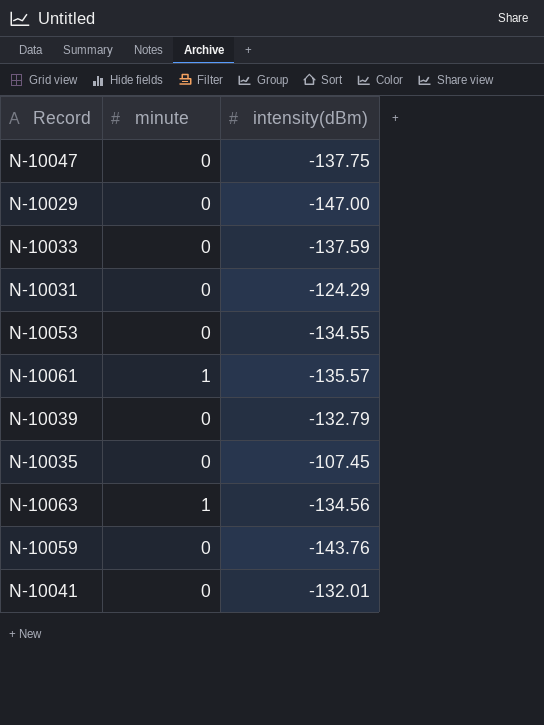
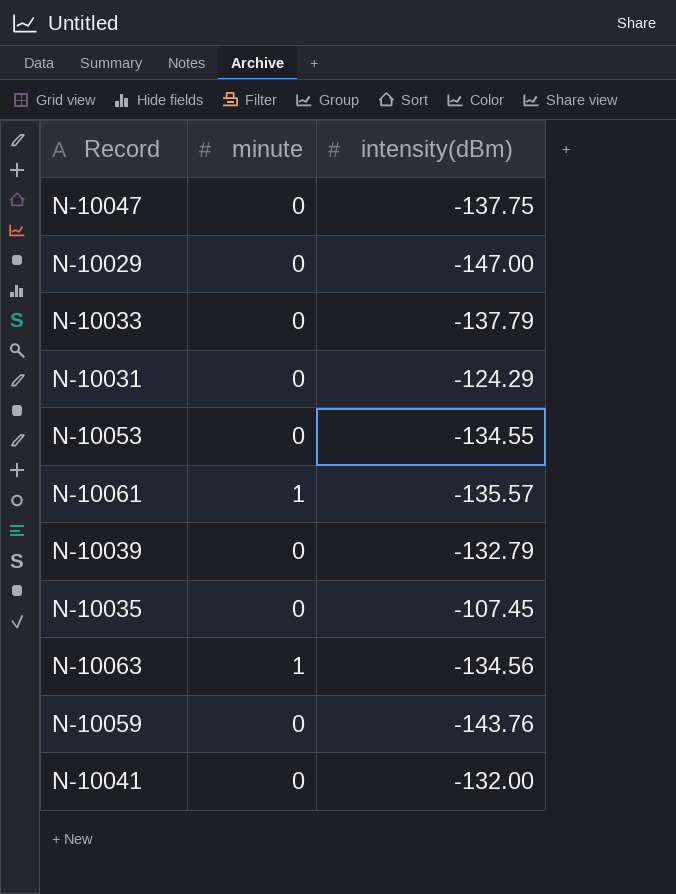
N-10033 | intensity(dBm): -137.59 -> -137.79
N-10041 | intensity(dBm): -132.01 -> -132.00

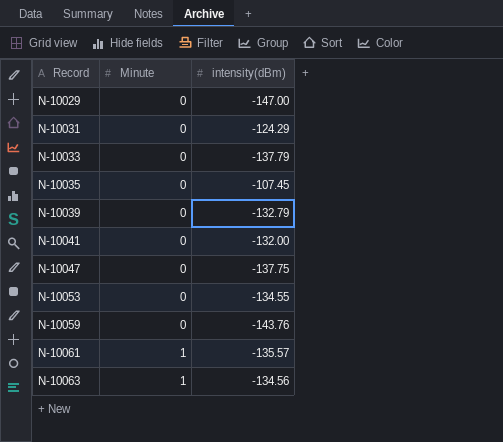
row order: none -> Record ascending
column name: minute -> Minute

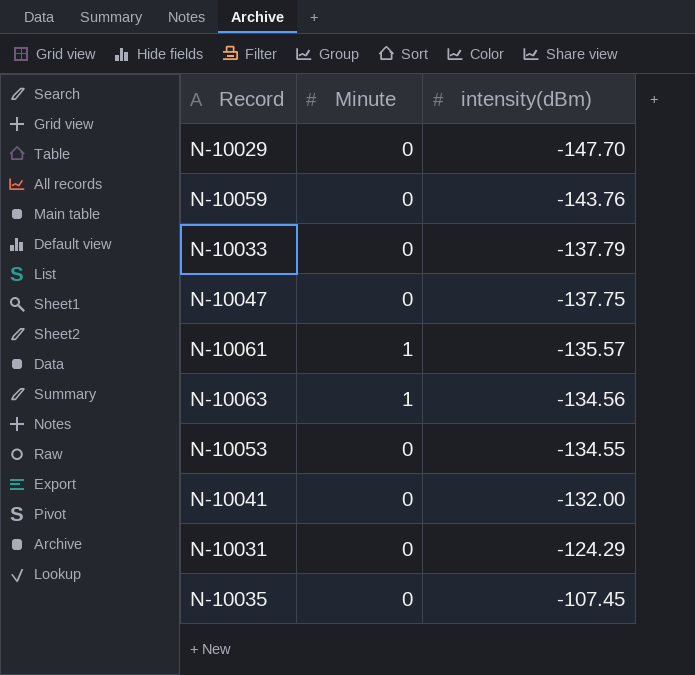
row order: Record ascending -> intensity(dBm) ascending
row N-10039: 0 | -132.79 -> none
N-10029 | intensity(dBm): -147.00 -> -147.70

